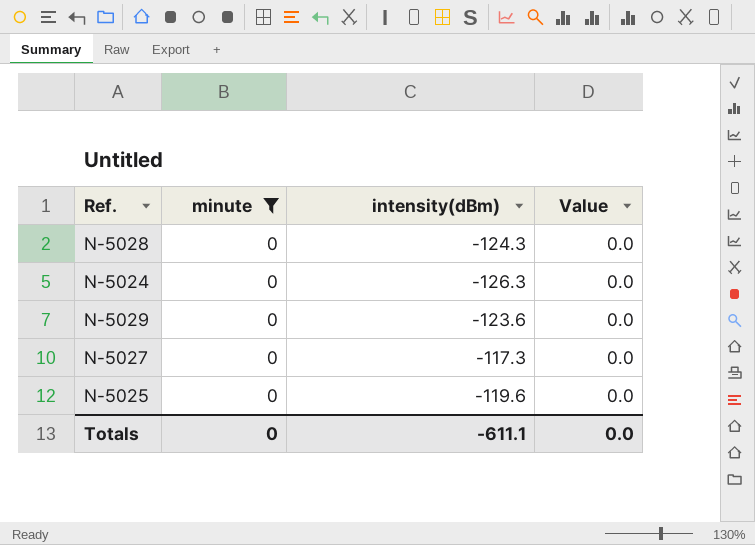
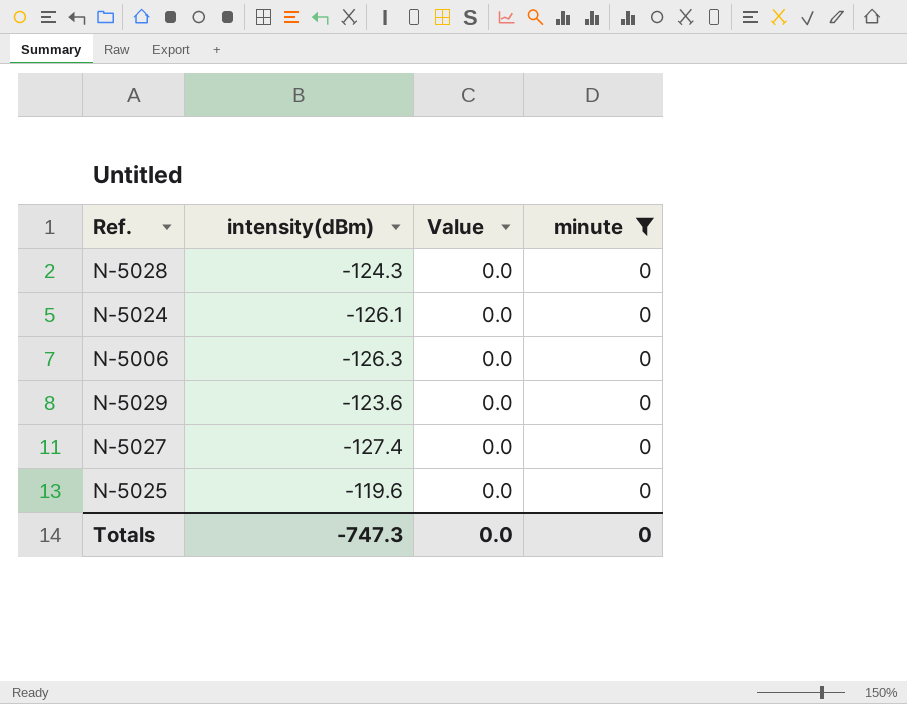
column minute | position: 2 -> 4
N-5024 | intensity(dBm): -126.3 -> -126.1
row N-5006: none -> -126.3 | 0.0 | 0
N-5027 | intensity(dBm): -117.3 -> -127.4
Totals | intensity(dBm): -611.1 -> -747.3

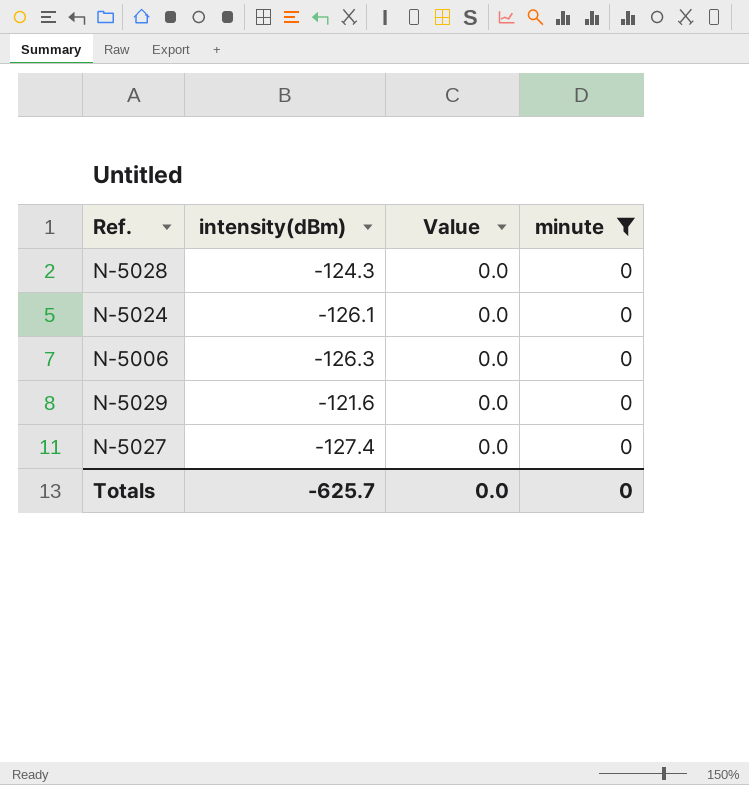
row N-5025: -119.6 | 0.0 | 0 -> none
N-5029 | intensity(dBm): -123.6 -> -121.6
Totals | intensity(dBm): -747.3 -> -625.7

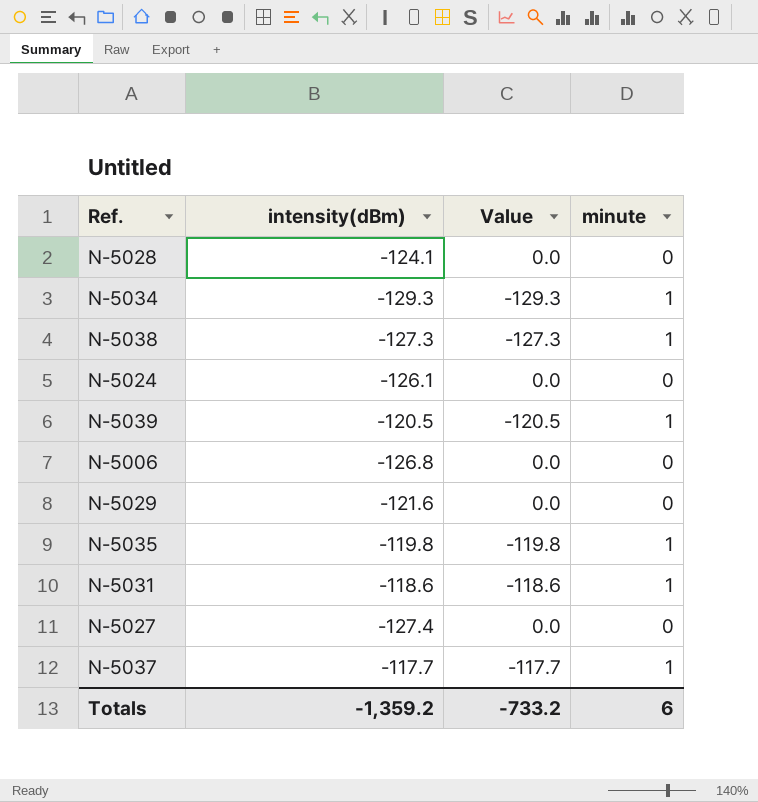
filter: minute = 0 -> none
N-5028 | intensity(dBm): -124.3 -> -124.1
N-5006 | intensity(dBm): -126.3 -> -126.8
Totals | intensity(dBm): -625.7 -> -1,359.2
Totals | Value: 0.0 -> -733.2
Totals | minute: 0 -> 6

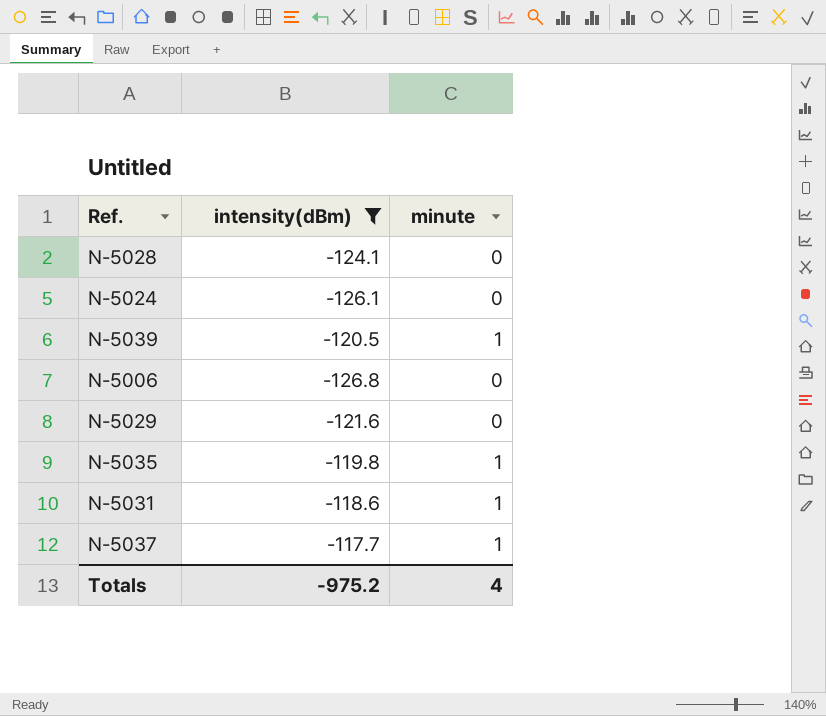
filter: none -> intensity(dBm) >= -126.8
column Value | formula: [intensity(dBm)] * [minute] -> none
Totals | intensity(dBm): -1,359.2 -> -975.2
Totals | minute: 6 -> 4

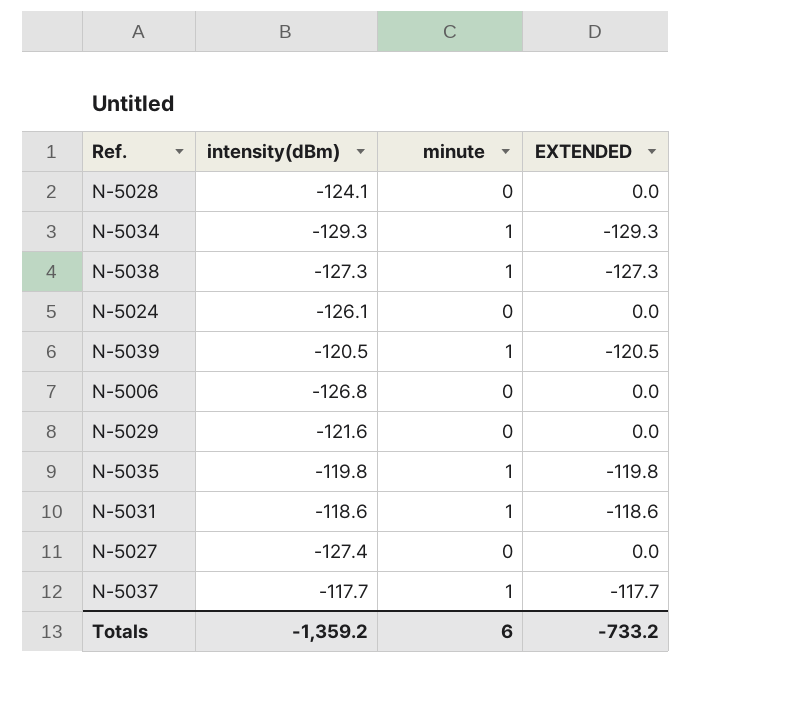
filter: intensity(dBm) >= -126.8 -> none
column EXTENDED | formula: none -> [intensity(dBm)] * [minute]
Totals | intensity(dBm): -975.2 -> -1,359.2
Totals | minute: 4 -> 6

